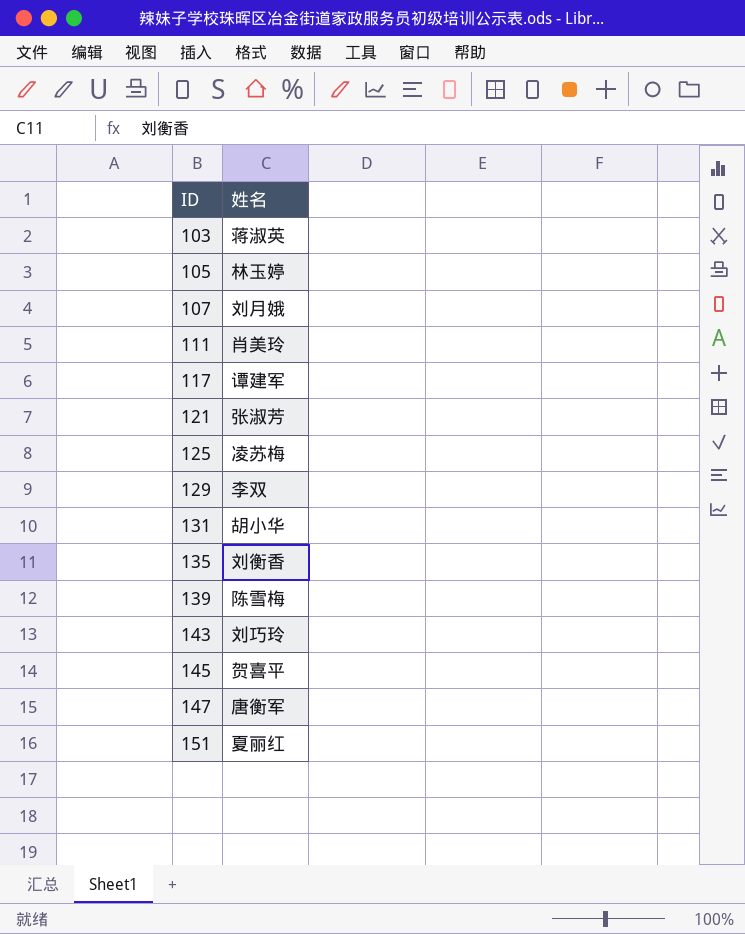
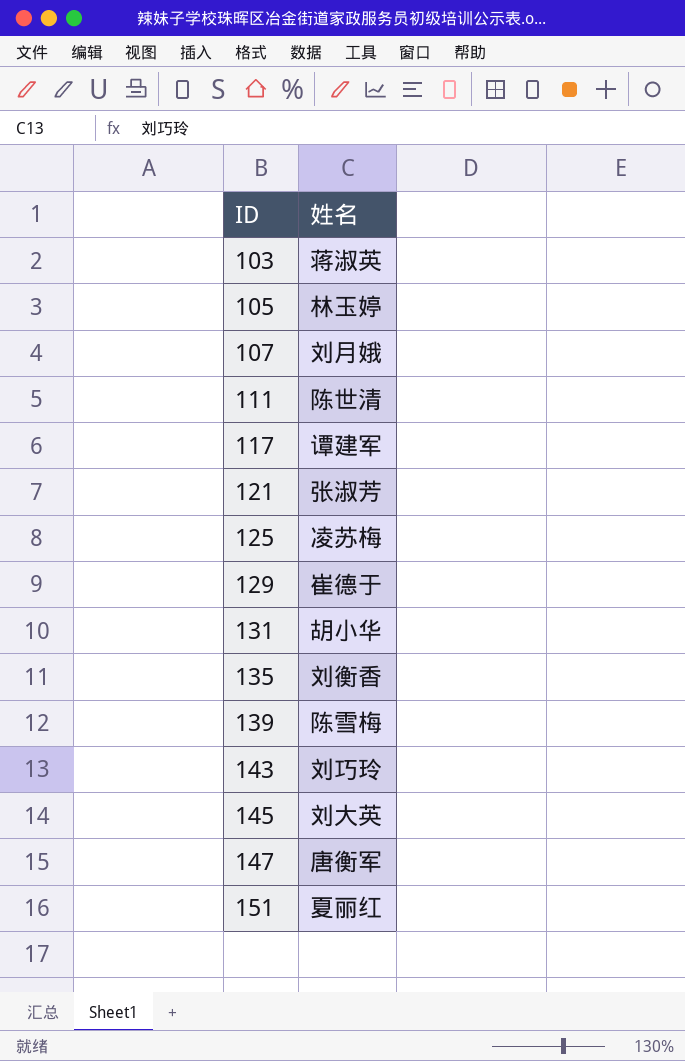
111 | 姓名: 肖美玲 -> 陈世清
129 | 姓名: 李双 -> 崔德于
145 | 姓名: 贺喜平 -> 刘大英

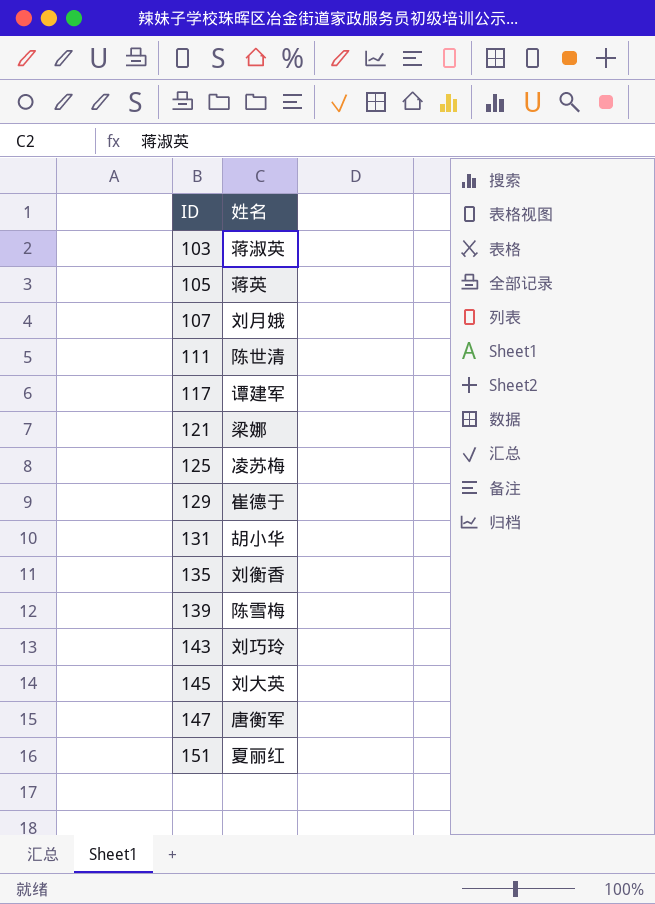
105 | 姓名: 林玉婷 -> 蒋英
121 | 姓名: 张淑芳 -> 梁娜

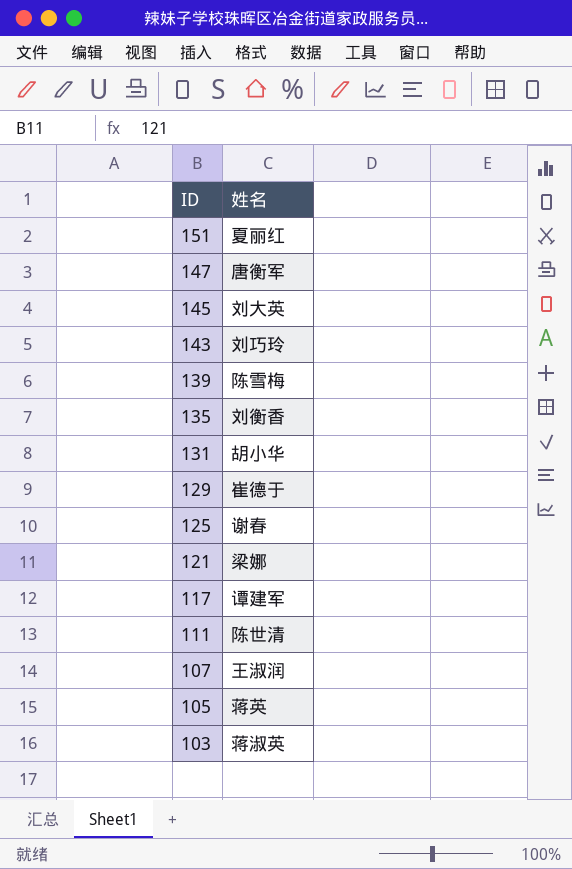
row order: ID ascending -> ID descending
125 | 姓名: 凌苏梅 -> 谢春
107 | 姓名: 刘月娥 -> 王淑润

